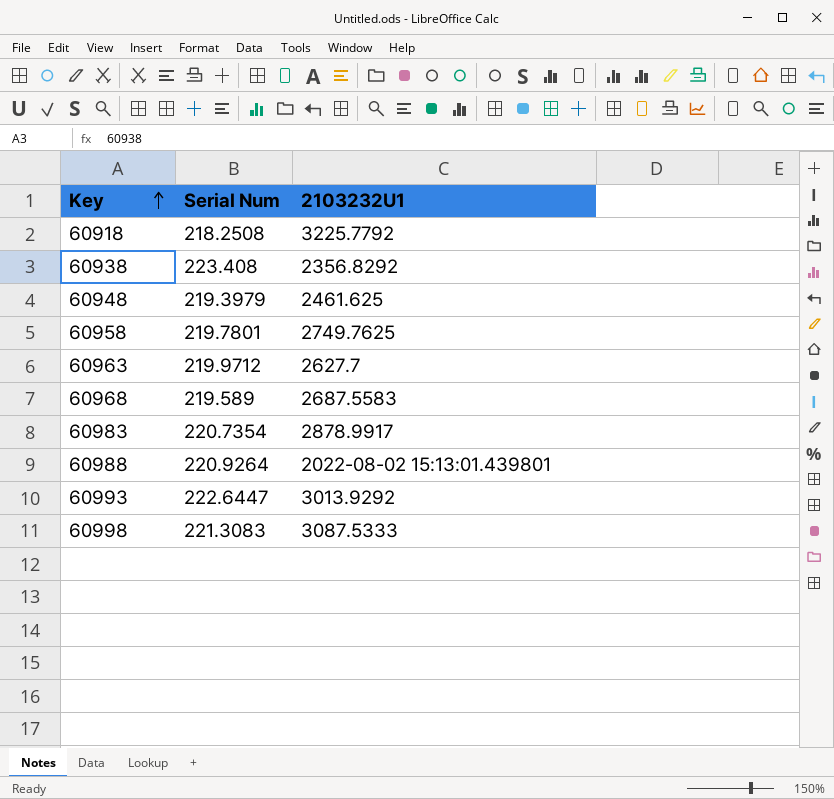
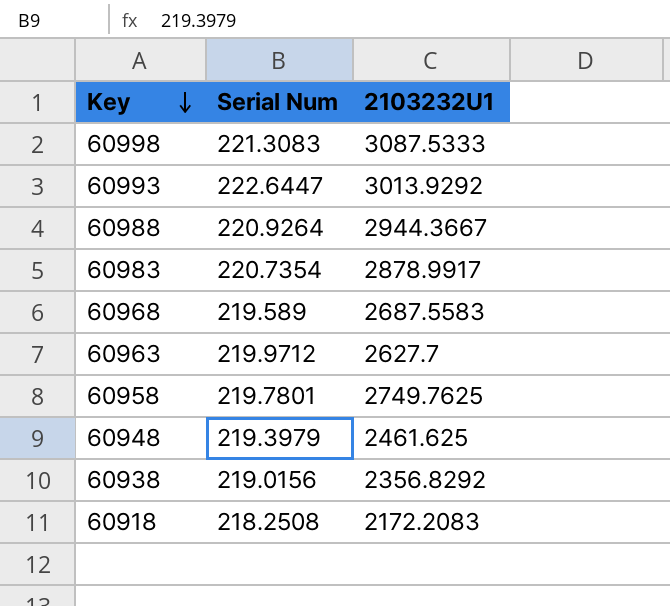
row order: Key ascending -> Key descending
60988 | 2103232U1: 2022-08-02 15:13:01.439801 -> 2944.3667
60938 | Serial Num: 223.408 -> 219.0156
60918 | 2103232U1: 3225.7792 -> 2172.2083

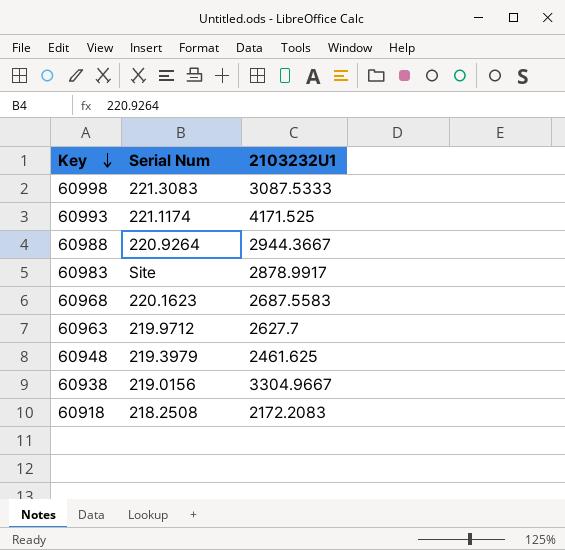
row 60958: 219.7801 | 2749.7625 -> none
60993 | Serial Num: 222.6447 -> 221.1174
60993 | 2103232U1: 3013.9292 -> 4171.525
60983 | Serial Num: 220.7354 -> Site
60968 | Serial Num: 219.589 -> 220.1623
60938 | 2103232U1: 2356.8292 -> 3304.9667

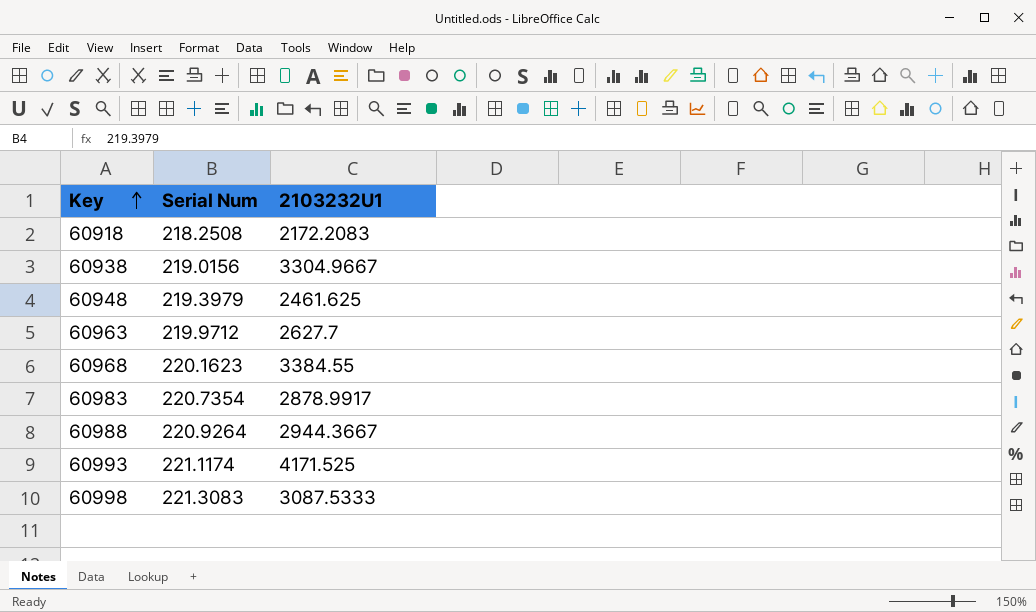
row order: Key descending -> Key ascending
60968 | 2103232U1: 2687.5583 -> 3384.55
60983 | Serial Num: Site -> 220.7354

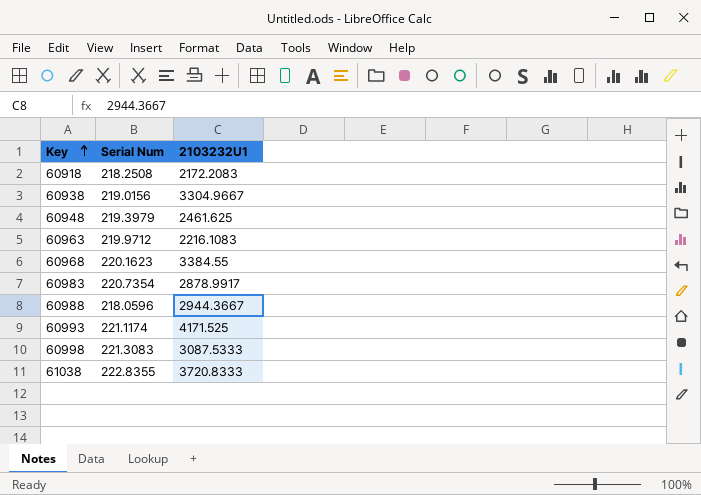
60963 | 2103232U1: 2627.7 -> 2216.1083
60988 | Serial Num: 220.9264 -> 218.0596
row 61038: none -> 222.8355 | 3720.8333

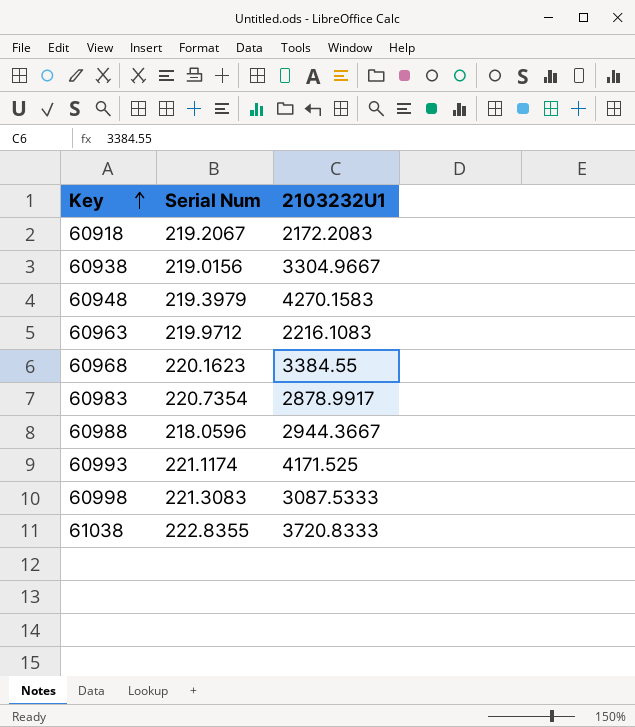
60918 | Serial Num: 218.2508 -> 219.2067
60948 | 2103232U1: 2461.625 -> 4270.1583

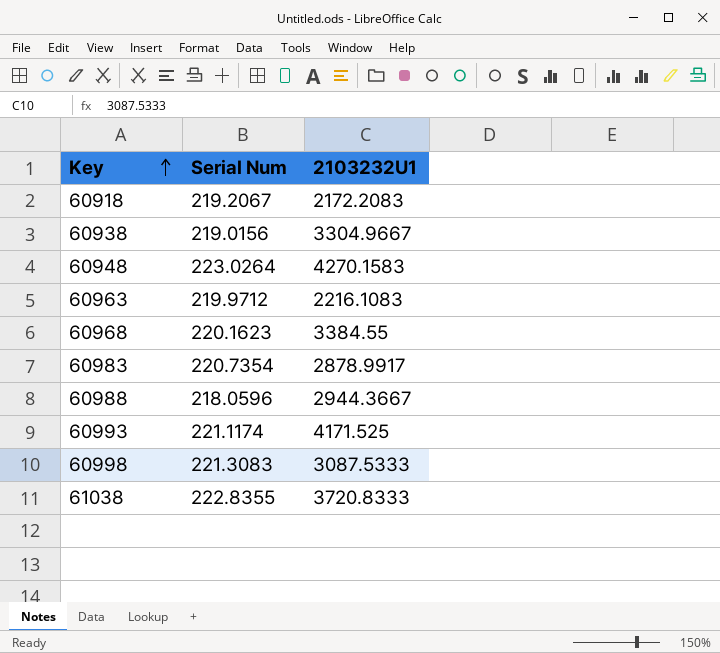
60948 | Serial Num: 219.3979 -> 223.0264

